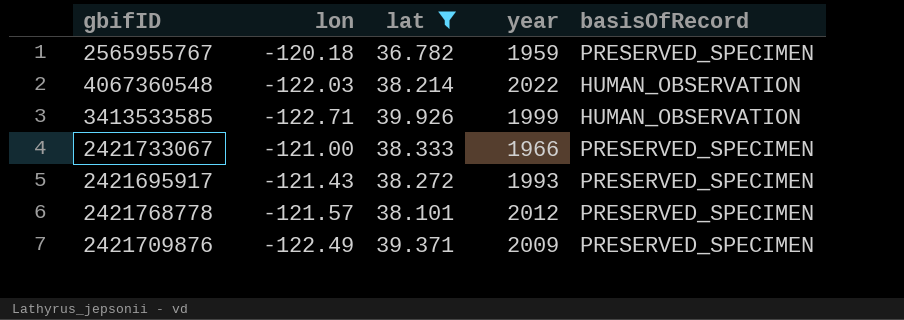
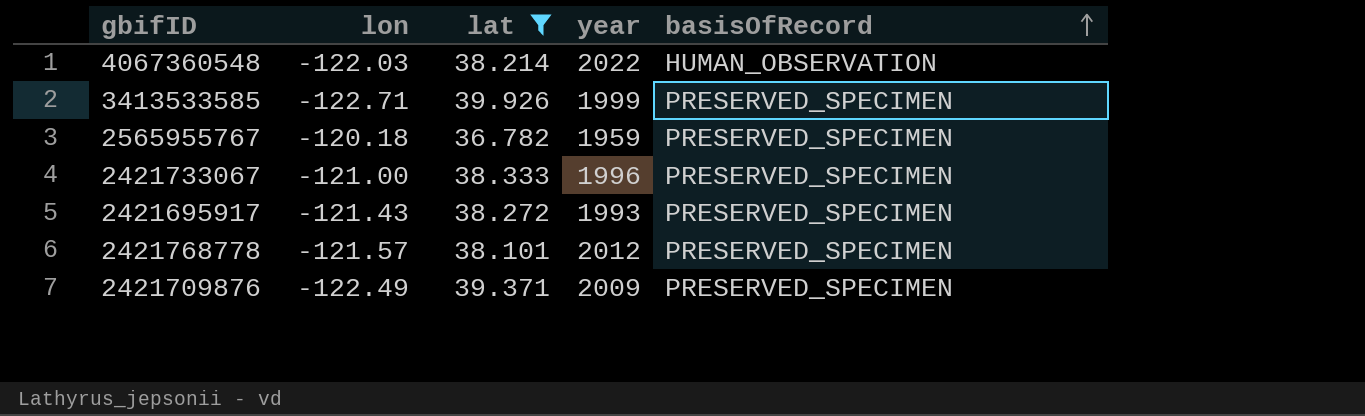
row order: none -> basisOfRecord ascending
3413533585 | basisOfRecord: HUMAN_OBSERVATION -> PRESERVED_SPECIMEN
2421733067 | year: 1966 -> 1996

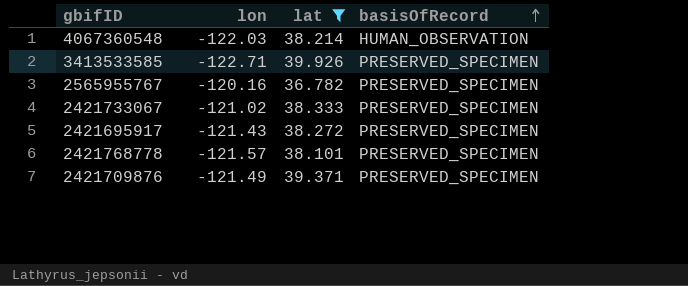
column year | position: 4 -> none
2565955767 | lon: -120.18 -> -120.16
2421733067 | lon: -121.00 -> -121.02
2421709876 | lon: -122.49 -> -121.49

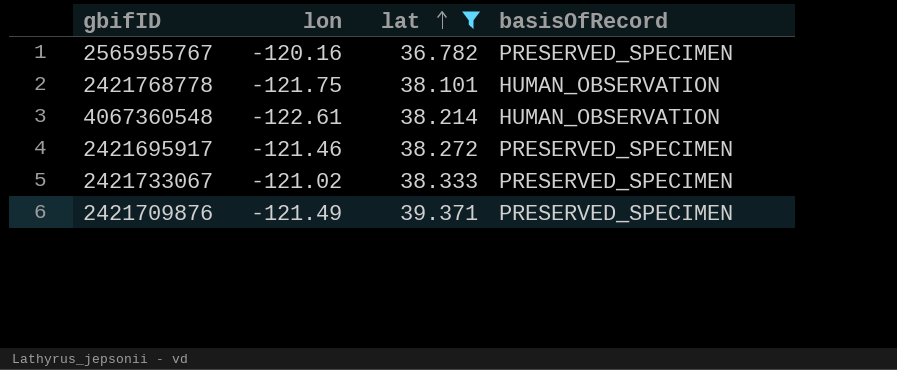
row order: basisOfRecord ascending -> lat ascending
row 3413533585: -122.71 | 39.926 | PRESERVED_SPECIMEN -> none
2421768778 | lon: -121.57 -> -121.75
2421768778 | basisOfRecord: PRESERVED_SPECIMEN -> HUMAN_OBSERVATION
4067360548 | lon: -122.03 -> -122.61
2421695917 | lon: -121.43 -> -121.46

